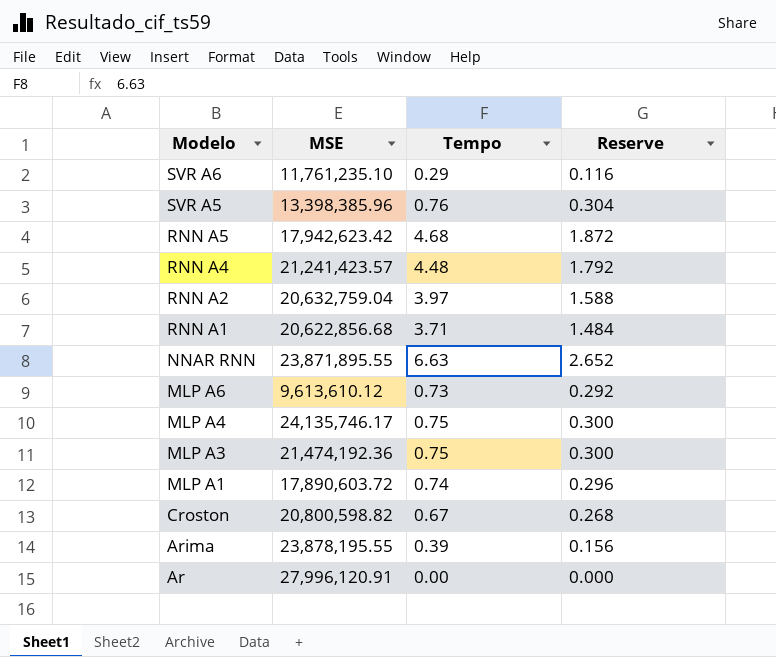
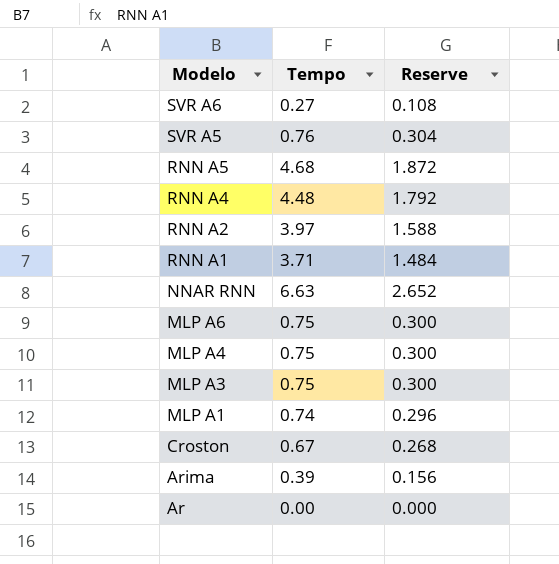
column MSE | position: 2 -> none
SVR A6 | Tempo: 0.29 -> 0.27
SVR A6 | Reserve: 0.116 -> 0.108
MLP A6 | Tempo: 0.73 -> 0.75
MLP A6 | Reserve: 0.292 -> 0.300

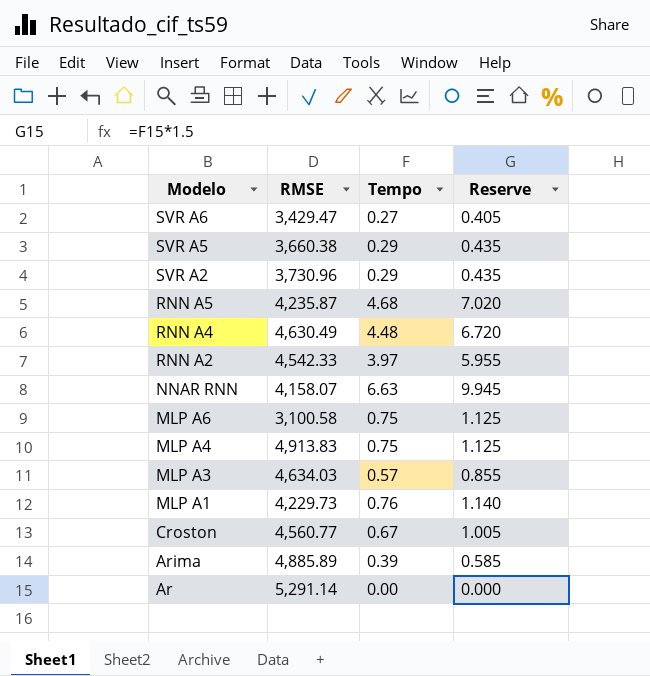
column RMSE | position: none -> 2
column Reserve | formula: [Tempo] * 0.4 -> [Tempo] * 1.5
row RNN A1: 3.71 | 1.484 -> none
SVR A5 | Tempo: 0.76 -> 0.29
row SVR A2: none -> 3,730.96 | 0.29 | 0.435
MLP A3 | Tempo: 0.75 -> 0.57
MLP A1 | Tempo: 0.74 -> 0.76

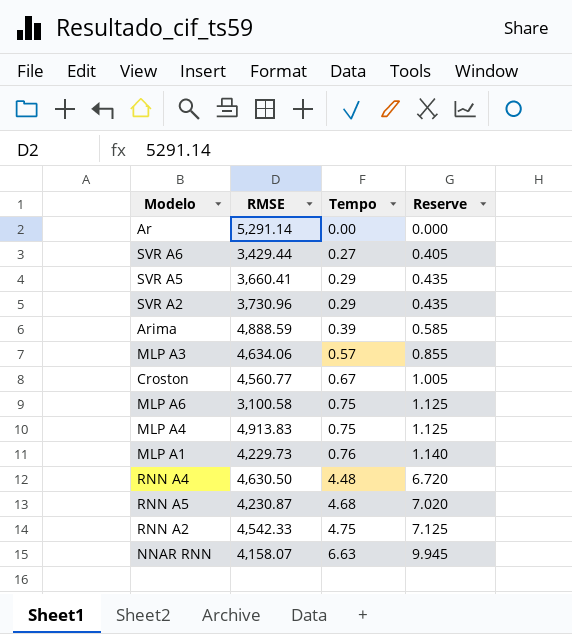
row order: Modelo descending -> Tempo ascending
SVR A6 | RMSE: 3,429.47 -> 3,429.44
SVR A5 | RMSE: 3,660.38 -> 3,660.41
Arima | RMSE: 4,885.89 -> 4,888.59
MLP A3 | RMSE: 4,634.03 -> 4,634.06
RNN A4 | RMSE: 4,630.49 -> 4,630.50
RNN A5 | RMSE: 4,235.87 -> 4,230.87
RNN A2 | Tempo: 3.97 -> 4.75
RNN A2 | Reserve: 5.955 -> 7.125

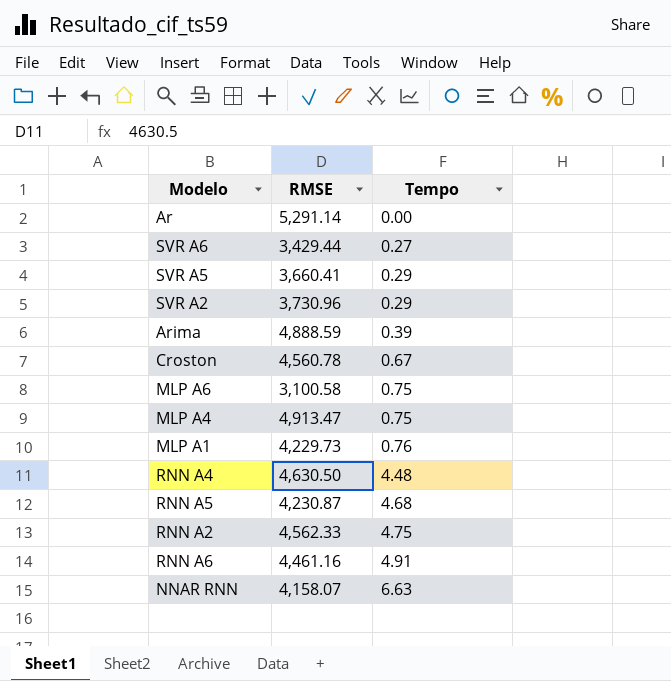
column Reserve | formula: [Tempo] * 1.5 -> none
row MLP A3: 4,634.06 | 0.57 | 0.855 -> none
Croston | RMSE: 4,560.77 -> 4,560.78
MLP A4 | RMSE: 4,913.83 -> 4,913.47
RNN A2 | RMSE: 4,542.33 -> 4,562.33
row RNN A6: none -> 4,461.16 | 4.91

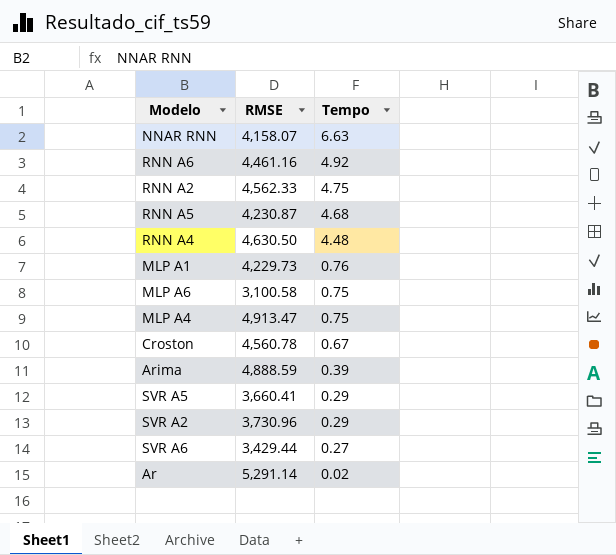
row order: Tempo ascending -> Tempo descending
RNN A6 | Tempo: 4.91 -> 4.92
Ar | Tempo: 0.00 -> 0.02

